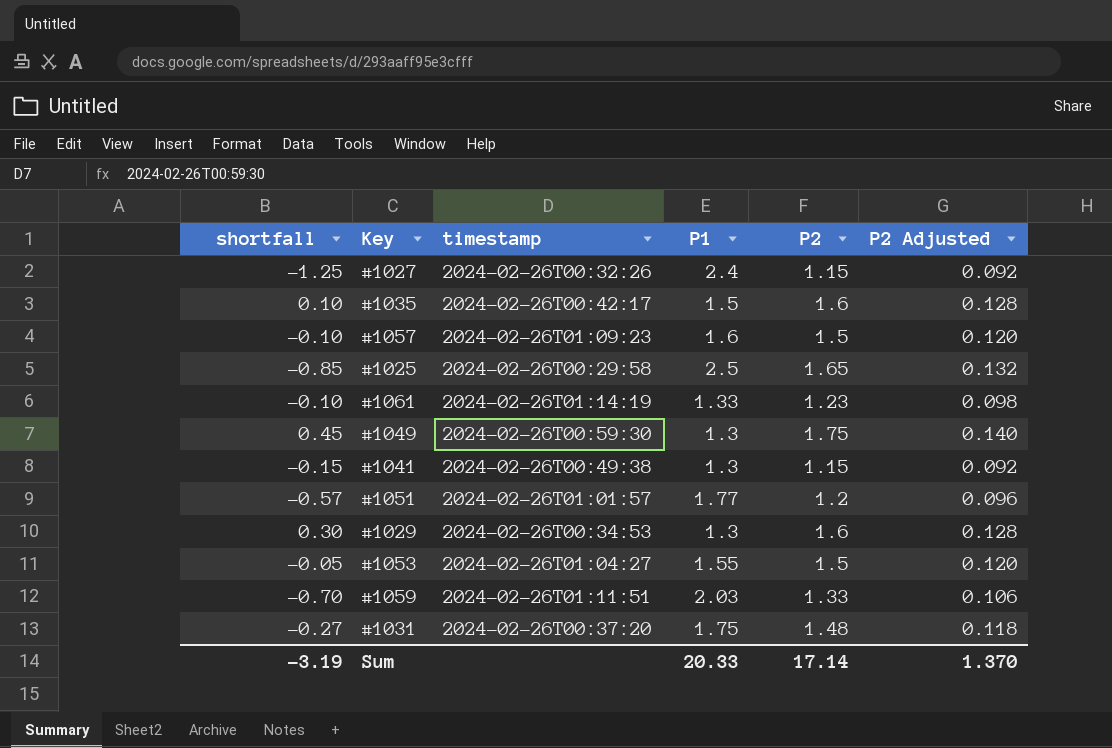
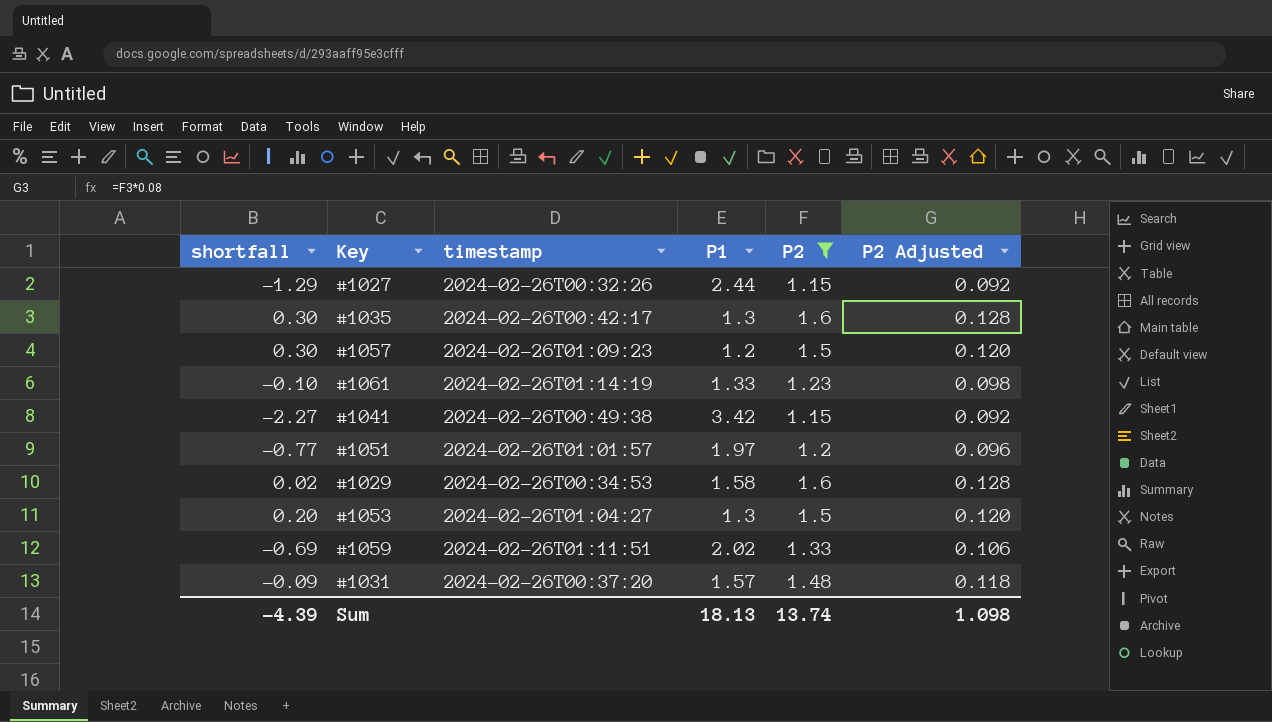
filter: none -> P2 <= 1.6
#1027 | shortfall: -1.25 -> -1.29
#1027 | P1: 2.4 -> 2.44
#1035 | shortfall: 0.10 -> 0.30
#1035 | P1: 1.5 -> 1.3
#1057 | shortfall: -0.10 -> 0.30
#1057 | P1: 1.6 -> 1.2
#1041 | shortfall: -0.15 -> -2.27
#1041 | P1: 1.3 -> 3.42
#1051 | shortfall: -0.57 -> -0.77
#1051 | P1: 1.77 -> 1.97
#1029 | shortfall: 0.30 -> 0.02
#1029 | P1: 1.3 -> 1.58
#1053 | shortfall: -0.05 -> 0.20
#1053 | P1: 1.55 -> 1.3
#1059 | shortfall: -0.70 -> -0.69
#1059 | P1: 2.03 -> 2.02
#1031 | shortfall: -0.27 -> -0.09
#1031 | P1: 1.75 -> 1.57
Sum | shortfall: -3.19 -> -4.39
Sum | P1: 20.33 -> 18.13
Sum | P2: 17.14 -> 13.74
Sum | P2 Adjusted: 1.370 -> 1.098

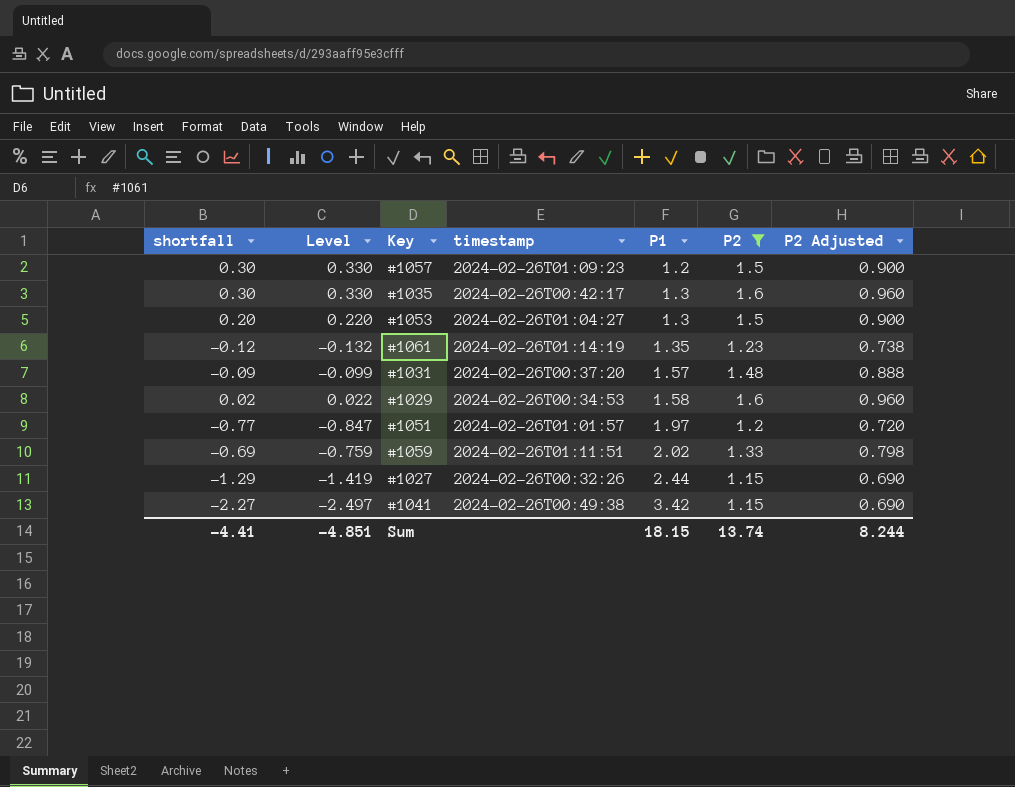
row order: none -> P1 ascending
column Level | formula: none -> [shortfall] * 1.1
column P2 Adjusted | formula: [P2] * 0.08 -> [P2] * 0.6
#1061 | shortfall: -0.10 -> -0.12
#1061 | P1: 1.33 -> 1.35
Sum | shortfall: -4.39 -> -4.41
Sum | P1: 18.13 -> 18.15
Sum | P2 Adjusted: 1.098 -> 8.244

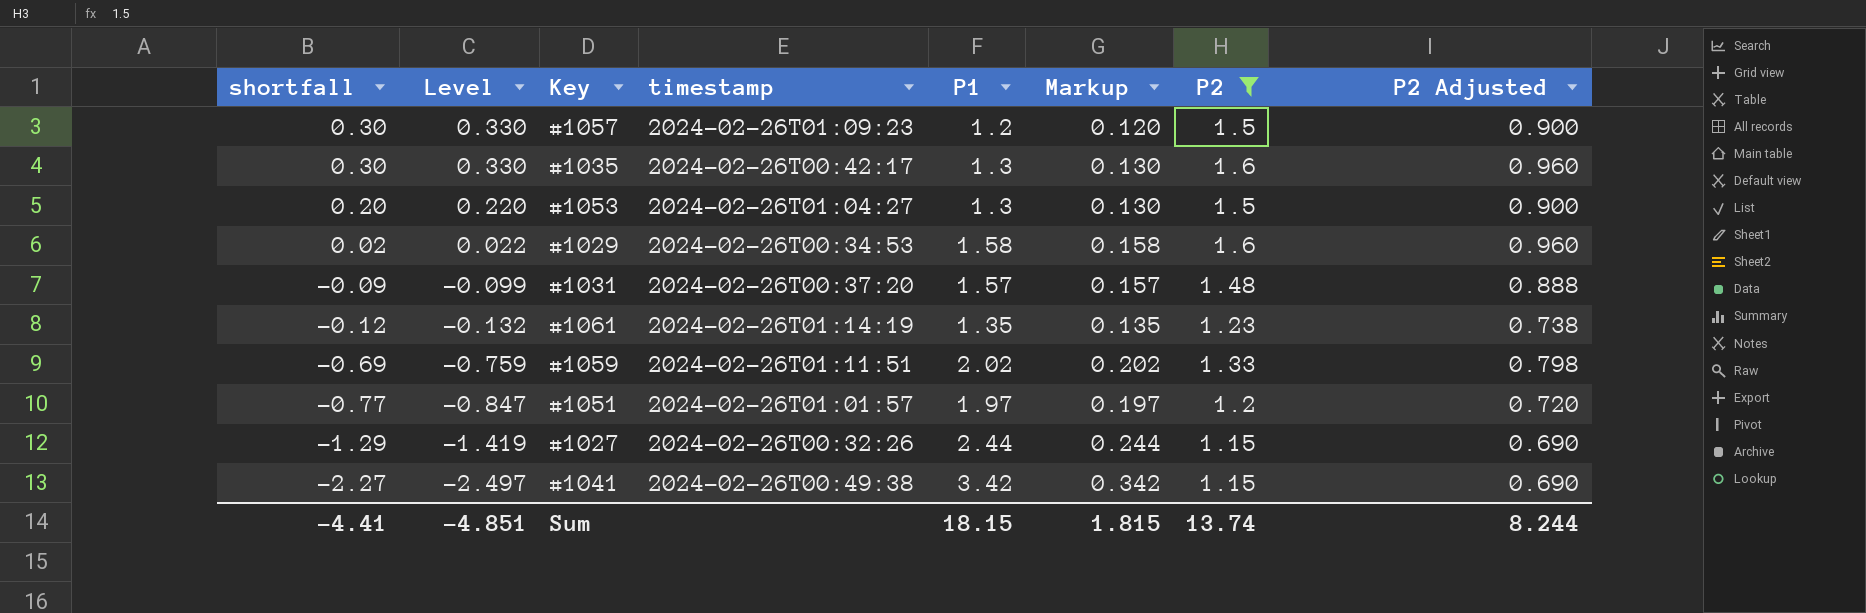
row order: P1 ascending -> shortfall descending
column Markup | formula: none -> [P1] * 0.1

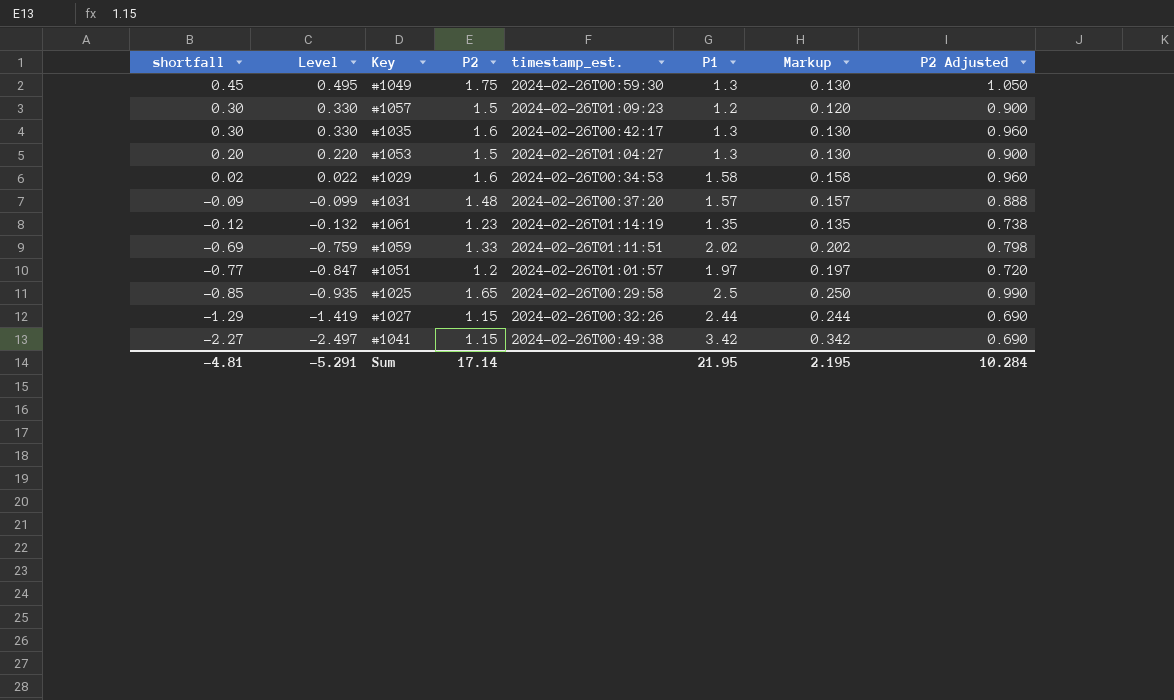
filter: P2 <= 1.6 -> none
column P2 | position: 7 -> 4
column name: timestamp -> timestamp_est.
Sum | shortfall: -4.41 -> -4.81
Sum | Level: -4.851 -> -5.291
Sum | P2: 13.74 -> 17.14
Sum | P1: 18.15 -> 21.95
Sum | Markup: 1.815 -> 2.195
Sum | P2 Adjusted: 8.244 -> 10.284

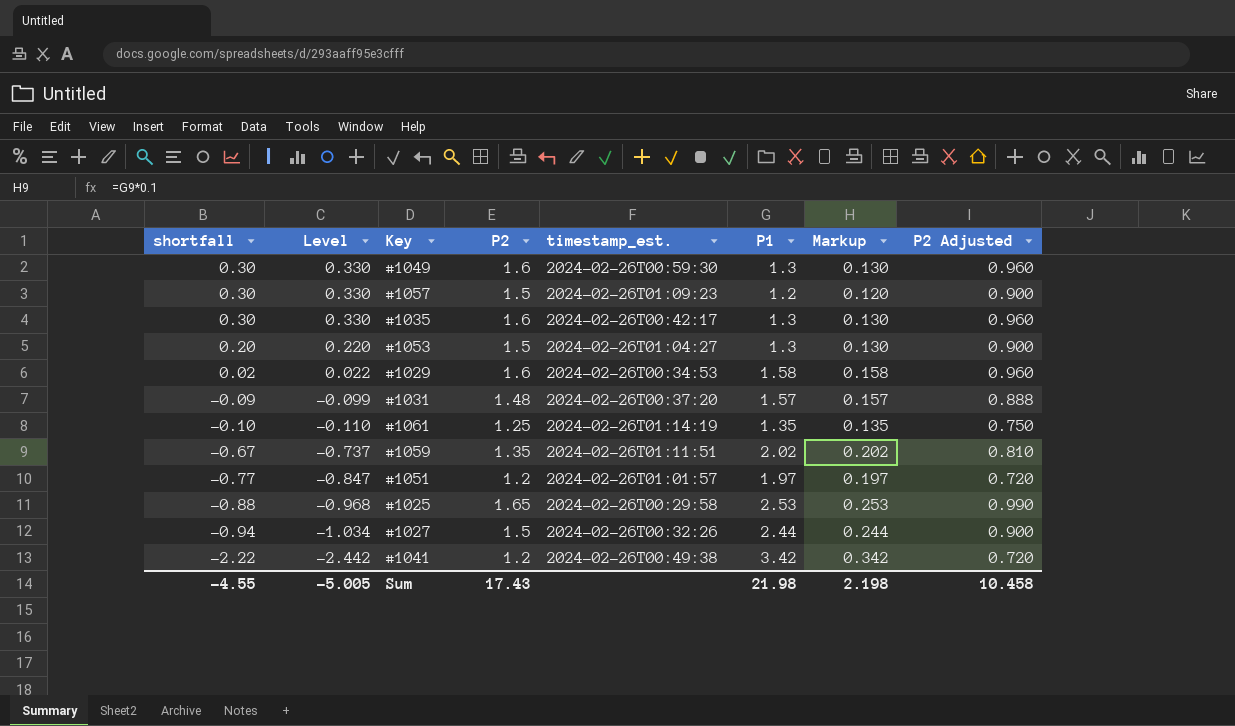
#1049 | shortfall: 0.45 -> 0.30
#1049 | Level: 0.495 -> 0.330
#1049 | P2: 1.75 -> 1.6
#1049 | P2 Adjusted: 1.050 -> 0.960
#1061 | shortfall: -0.12 -> -0.10
#1061 | Level: -0.132 -> -0.110
#1061 | P2: 1.23 -> 1.25
#1061 | P2 Adjusted: 0.738 -> 0.750
#1059 | shortfall: -0.69 -> -0.67
#1059 | Level: -0.759 -> -0.737
#1059 | P2: 1.33 -> 1.35
#1059 | P2 Adjusted: 0.798 -> 0.810
#1025 | shortfall: -0.85 -> -0.88
#1025 | Level: -0.935 -> -0.968
#1025 | P1: 2.5 -> 2.53
#1025 | Markup: 0.250 -> 0.253
#1027 | shortfall: -1.29 -> -0.94
#1027 | Level: -1.419 -> -1.034
#1027 | P2: 1.15 -> 1.5
#1027 | P2 Adjusted: 0.690 -> 0.900
#1041 | shortfall: -2.27 -> -2.22
#1041 | Level: -2.497 -> -2.442
#1041 | P2: 1.15 -> 1.2
#1041 | P2 Adjusted: 0.690 -> 0.720
Sum | shortfall: -4.81 -> -4.55
Sum | Level: -5.291 -> -5.005
Sum | P2: 17.14 -> 17.43
Sum | P1: 21.95 -> 21.98
Sum | Markup: 2.195 -> 2.198
Sum | P2 Adjusted: 10.284 -> 10.458

